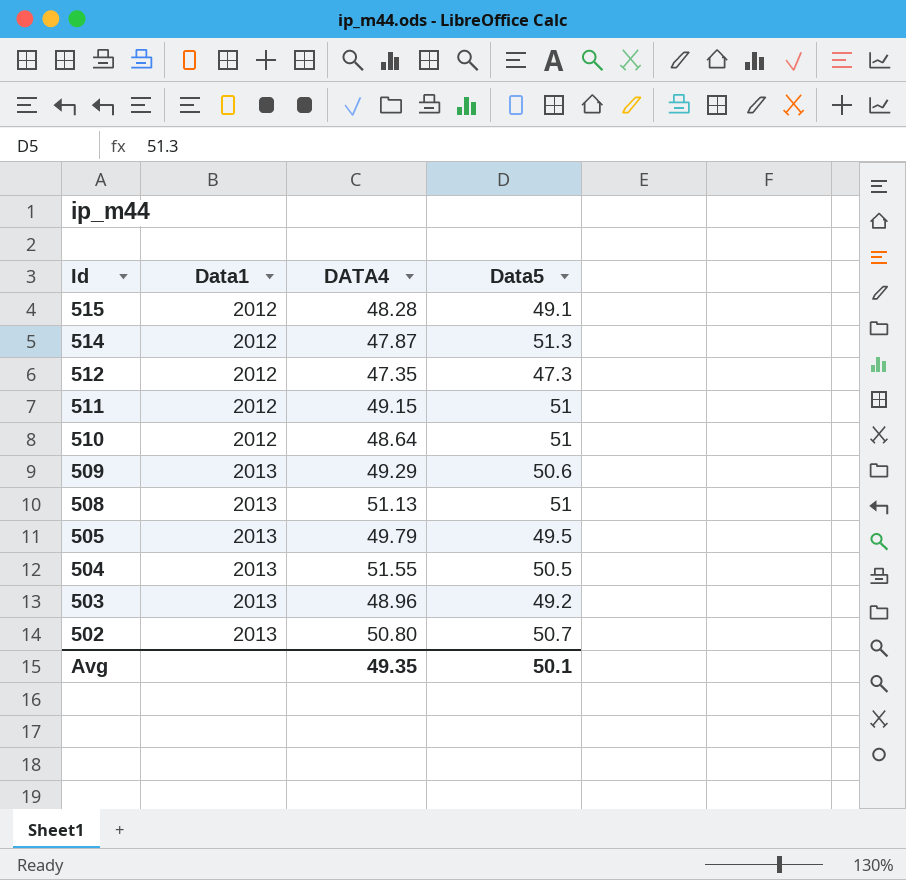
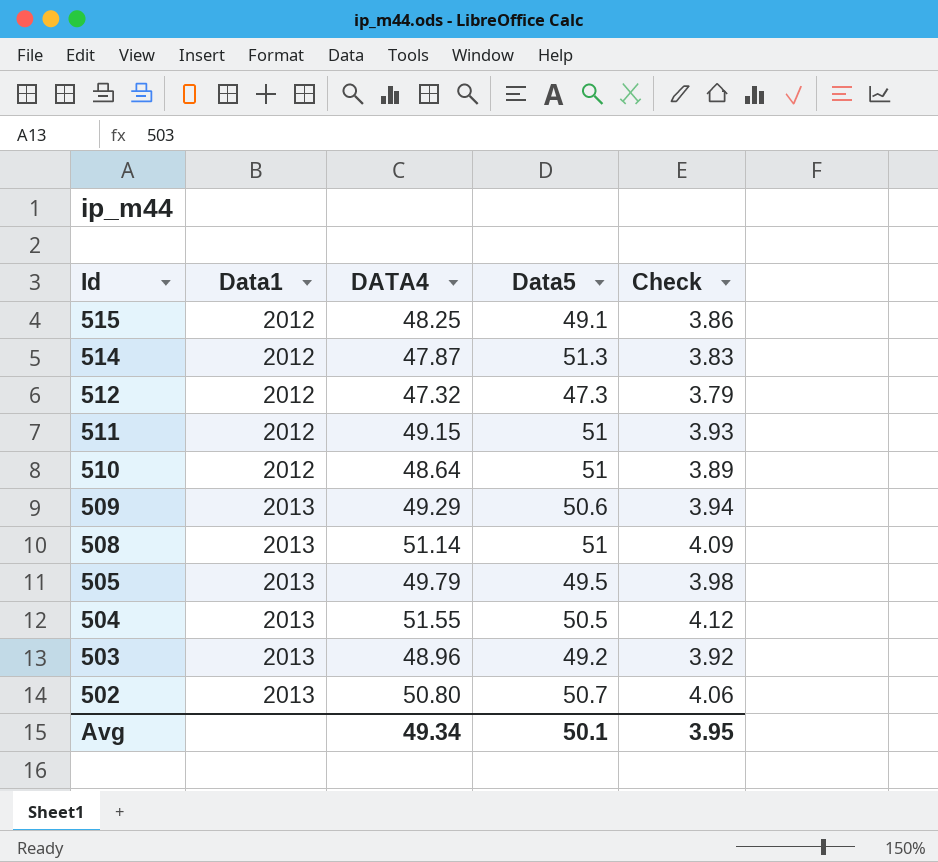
column Check | formula: none -> [DATA4] * 0.08
515 | DATA4: 48.28 -> 48.25
512 | DATA4: 47.35 -> 47.32
508 | DATA4: 51.13 -> 51.14
Avg | DATA4: 49.35 -> 49.34

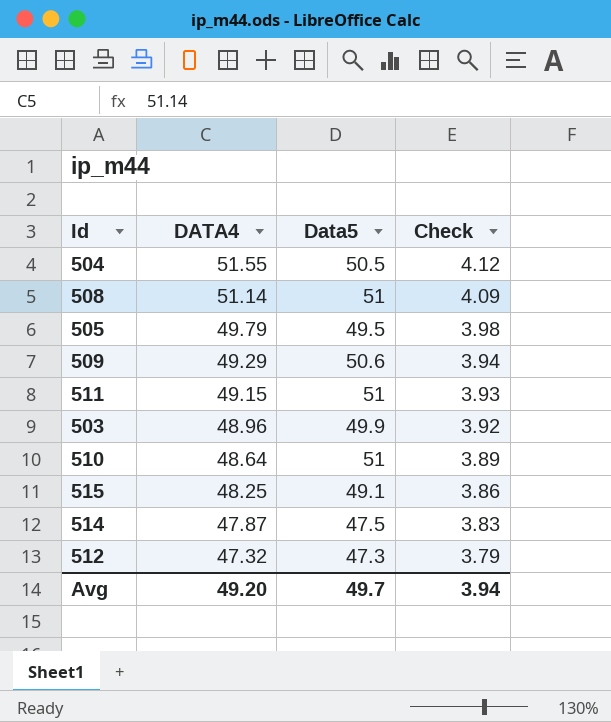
row order: Id descending -> DATA4 descending
column Data1 | position: 2 -> none
row 502: 2013 | 50.80 | 50.7 | 4.06 -> none
503 | Data5: 49.2 -> 49.9
514 | Data5: 51.3 -> 47.5
Avg | DATA4: 49.34 -> 49.20
Avg | Data5: 50.1 -> 49.7
Avg | Check: 3.95 -> 3.94

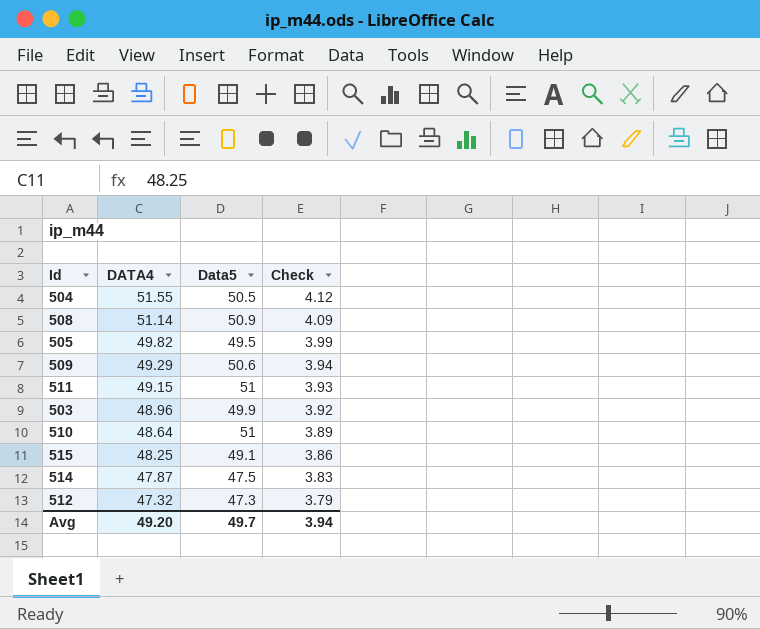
508 | Data5: 51 -> 50.9
505 | DATA4: 49.79 -> 49.82
505 | Check: 3.98 -> 3.99

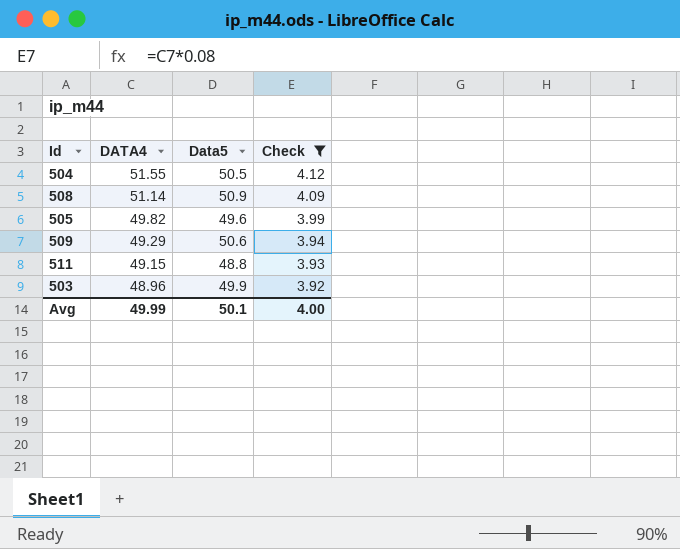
filter: none -> Check >= 3.92
505 | Data5: 49.5 -> 49.6
511 | Data5: 51 -> 48.8
Avg | DATA4: 49.20 -> 49.99
Avg | Data5: 49.7 -> 50.1
Avg | Check: 3.94 -> 4.00

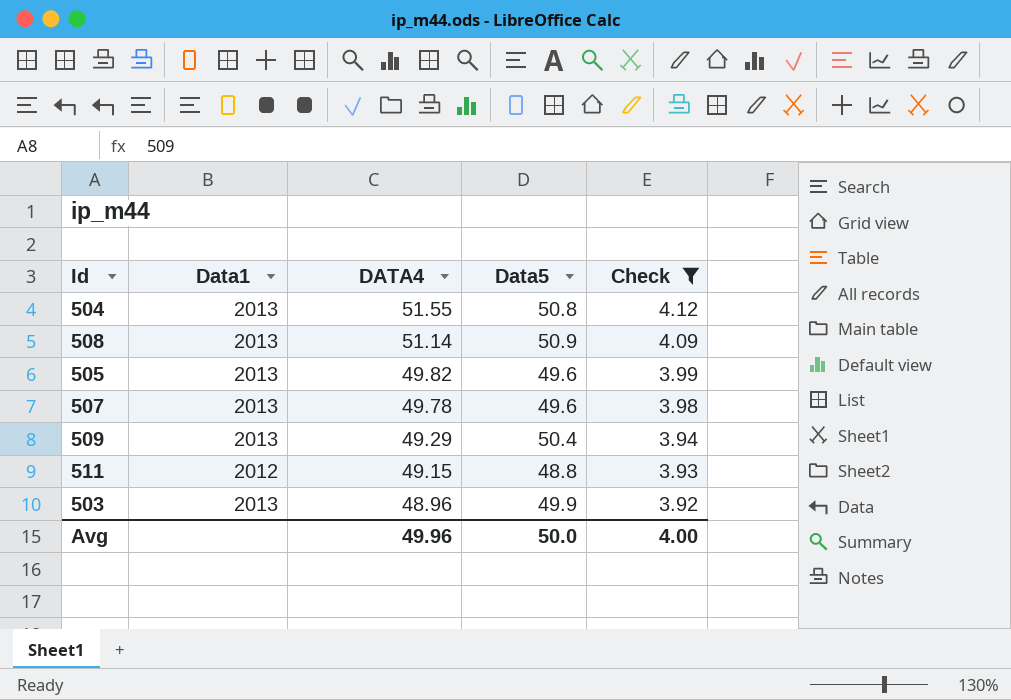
column Data1 | position: none -> 2
504 | Data5: 50.5 -> 50.8
row 507: none -> 2013 | 49.78 | 49.6 | 3.98
509 | Data5: 50.6 -> 50.4
Avg | DATA4: 49.99 -> 49.96
Avg | Data5: 50.1 -> 50.0

